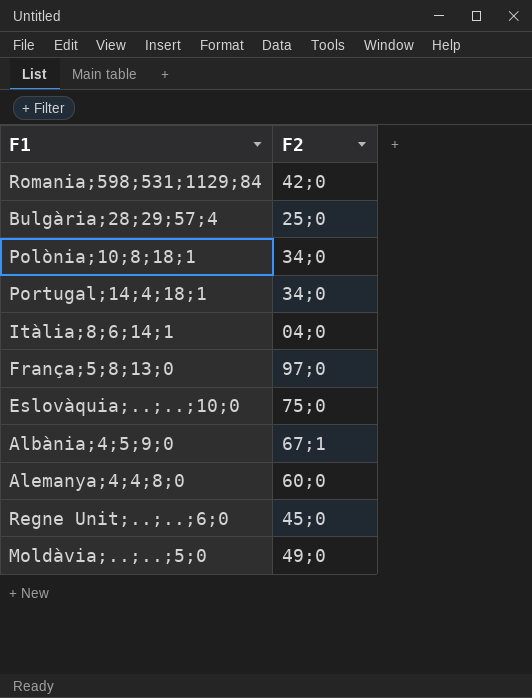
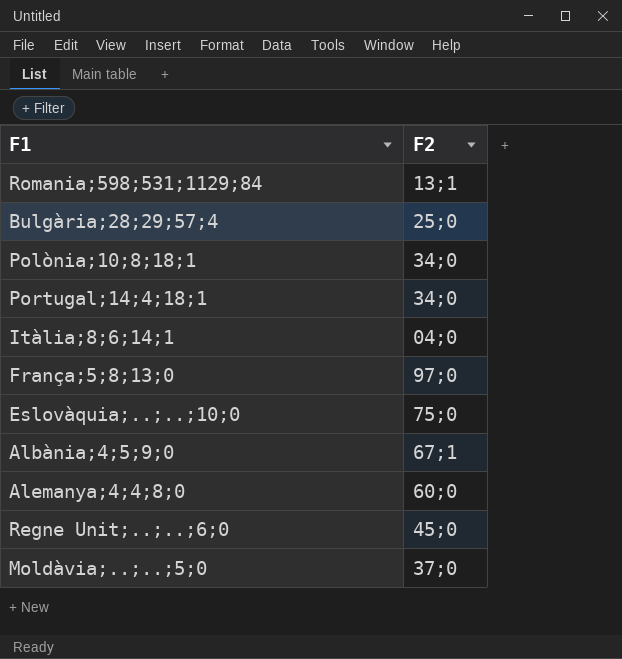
Romania;598;531;1129;84 | F2: 42;0 -> 13;1
Moldàvia;..;..;5;0 | F2: 49;0 -> 37;0

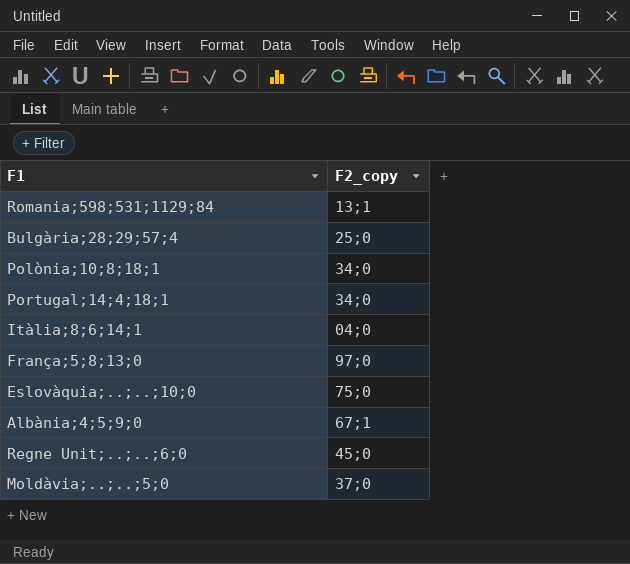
column name: F2 -> F2_copy
row Alemanya;4;4;8;0: 60;0 -> none

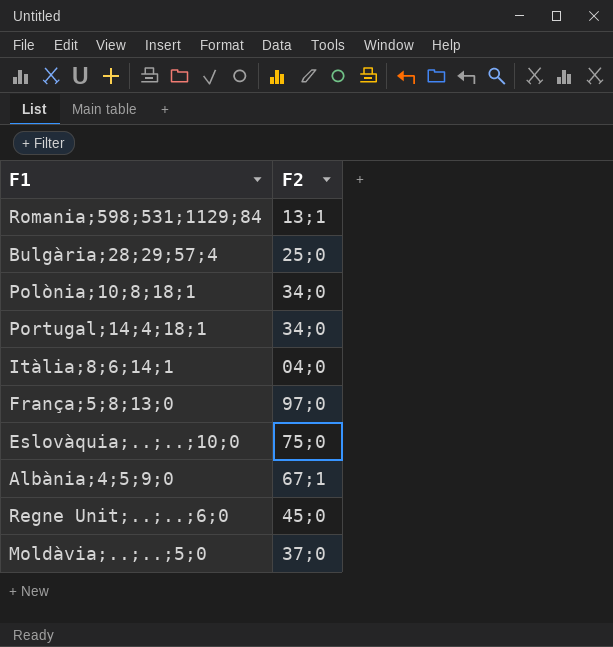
column name: F2_copy -> F2

